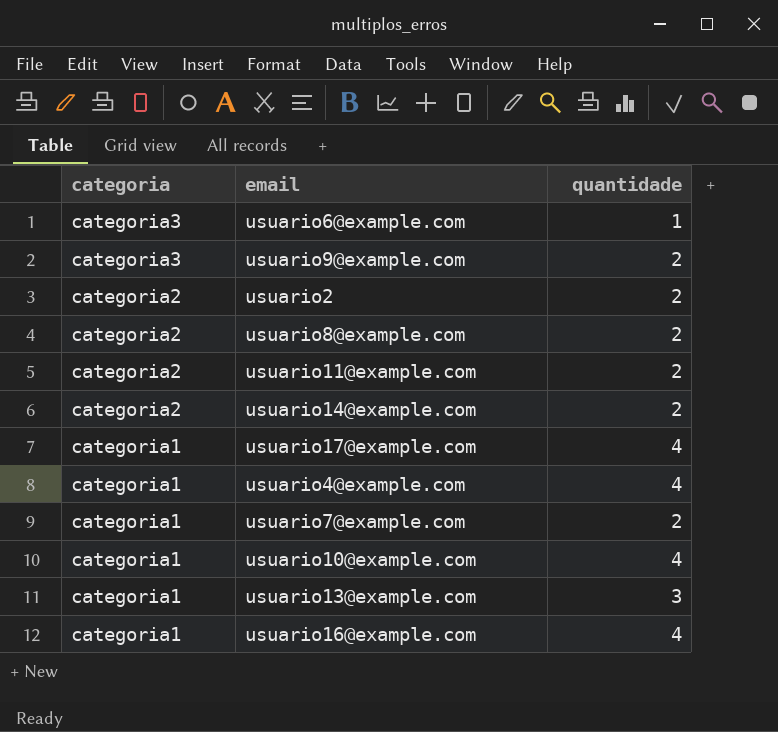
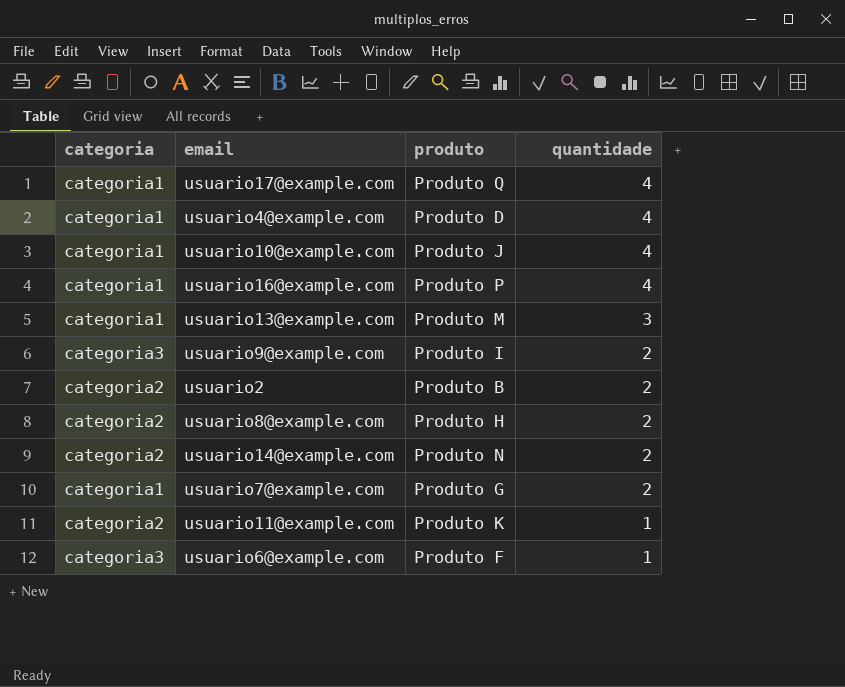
row order: categoria descending -> quantidade descending
column produto | position: none -> 3
usuario11@example.com | quantidade: 2 -> 1

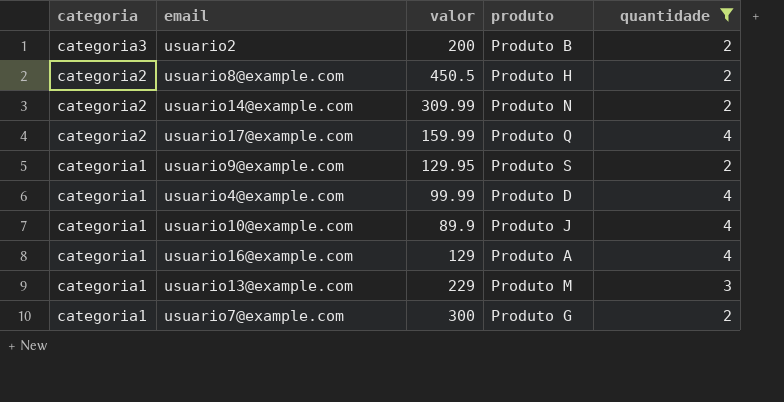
filter: none -> quantidade != 1
row order: quantidade descending -> categoria descending
column valor | position: none -> 3
usuario2 | categoria: categoria2 -> categoria3
usuario17@example.com | categoria: categoria1 -> categoria2
usuario9@example.com | categoria: categoria3 -> categoria1
usuario9@example.com | produto: Produto I -> Produto S
usuario16@example.com | produto: Produto P -> Produto A

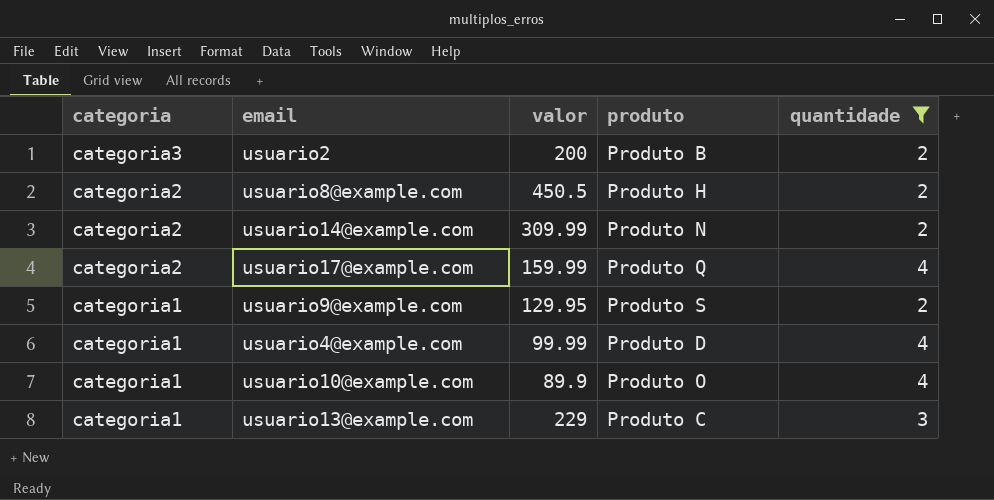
row usuario16@example.com: categoria1 | 129 | Produto A | 4 -> none
row usuario7@example.com: categoria1 | 300 | Produto G | 2 -> none
usuario10@example.com | produto: Produto J -> Produto O
usuario13@example.com | produto: Produto M -> Produto C

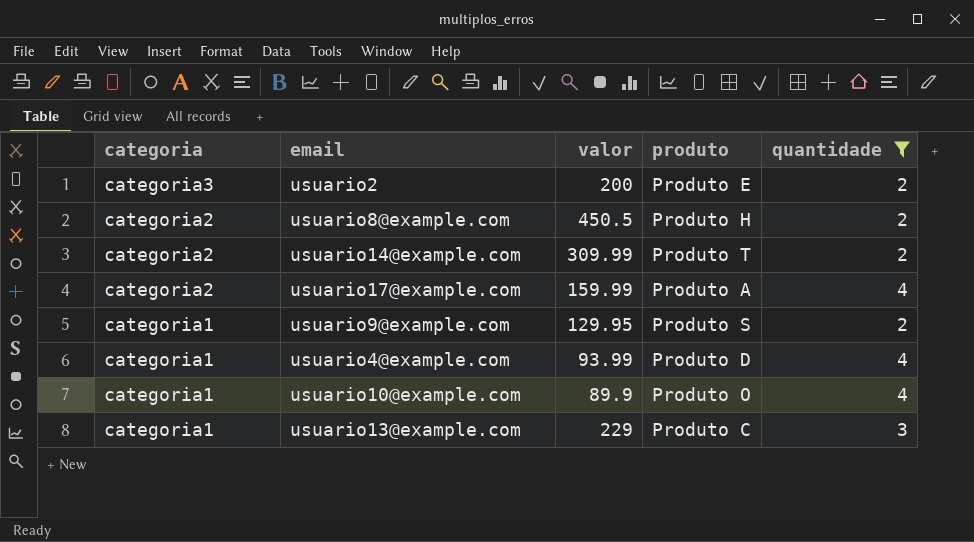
usuario2 | produto: Produto B -> Produto E
usuario14@example.com | produto: Produto N -> Produto T
usuario17@example.com | produto: Produto Q -> Produto A
usuario4@example.com | valor: 99.99 -> 93.99

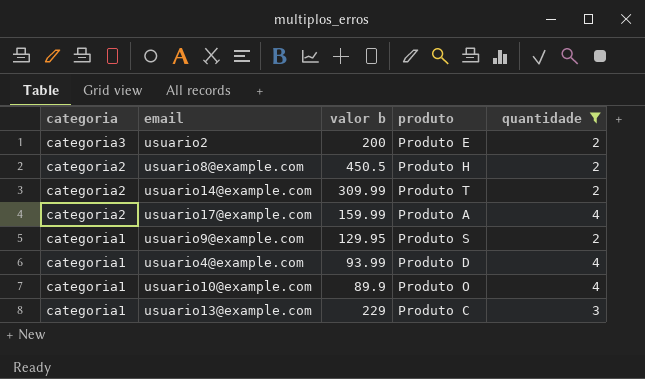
column name: valor -> valor b

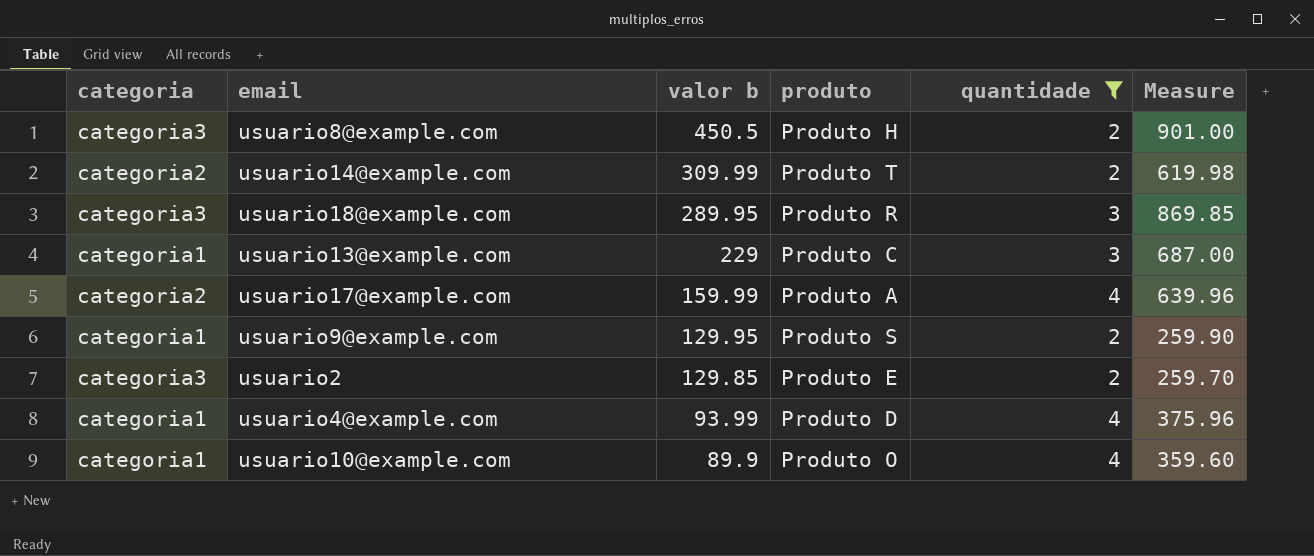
row order: categoria descending -> valor b descending
column Measure | formula: none -> [valor b] * [quantidade]
usuario8@example.com | categoria: categoria2 -> categoria3
row usuario18@example.com: none -> categoria3 | 289.95 | Produto R | 3 | 869.85
usuario2 | valor b: 200 -> 129.85

